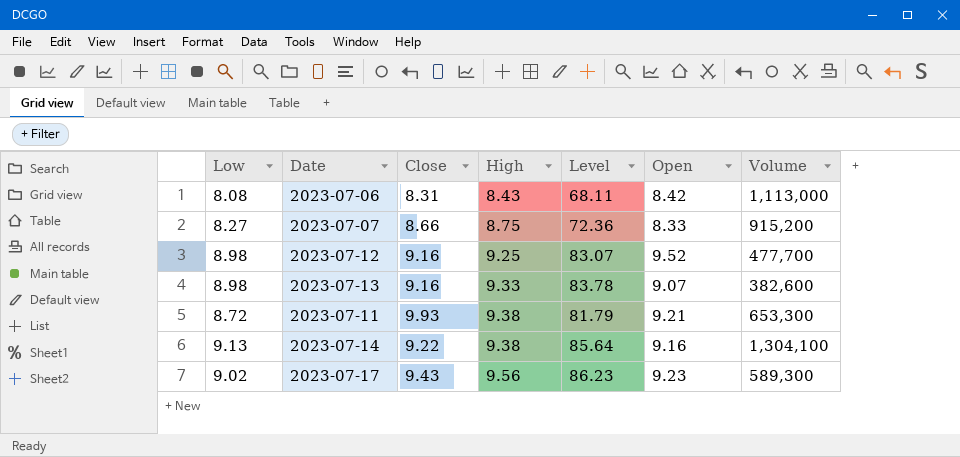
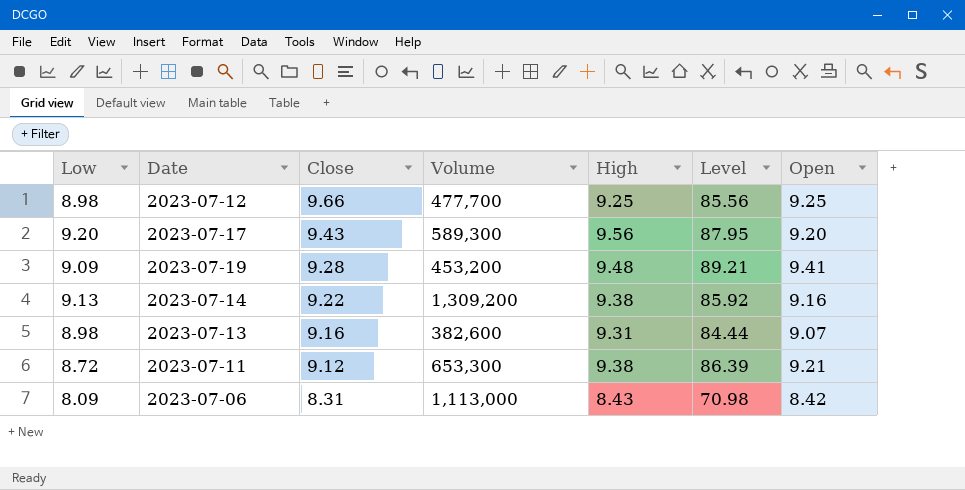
row order: High ascending -> Close descending
column Volume | position: 7 -> 4
column Level | formula: [Low] * [High] -> [High] * [Open]
row 2023-07-07: 8.27 | 8.66 | 8.75 | 72.36 | 8.33 | 915,200 -> none
2023-07-12 | Close: 9.16 -> 9.66
2023-07-12 | Open: 9.52 -> 9.25
2023-07-17 | Low: 9.02 -> 9.20
2023-07-17 | Open: 9.23 -> 9.20
row 2023-07-19: none -> 9.09 | 9.28 | 453,200 | 9.48 | 89.21 | 9.41
2023-07-14 | Volume: 1,304,100 -> 1,309,200
2023-07-13 | High: 9.33 -> 9.31
2023-07-11 | Close: 9.93 -> 9.12
2023-07-06 | Low: 8.08 -> 8.09

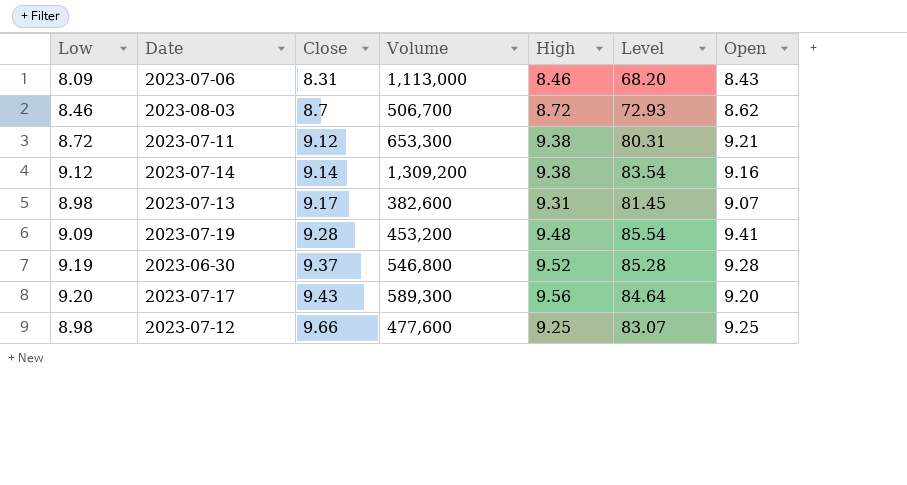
row order: Close descending -> Close ascending
column Level | formula: [High] * [Open] -> [Low] * [Open]
2023-07-06 | High: 8.43 -> 8.46
2023-07-06 | Open: 8.42 -> 8.43
row 2023-08-03: none -> 8.46 | 8.7 | 506,700 | 8.72 | 72.93 | 8.62
2023-07-14 | Low: 9.13 -> 9.12
2023-07-14 | Close: 9.22 -> 9.14
2023-07-13 | Close: 9.16 -> 9.17
row 2023-06-30: none -> 9.19 | 9.37 | 546,800 | 9.52 | 85.28 | 9.28
2023-07-12 | Volume: 477,700 -> 477,600

